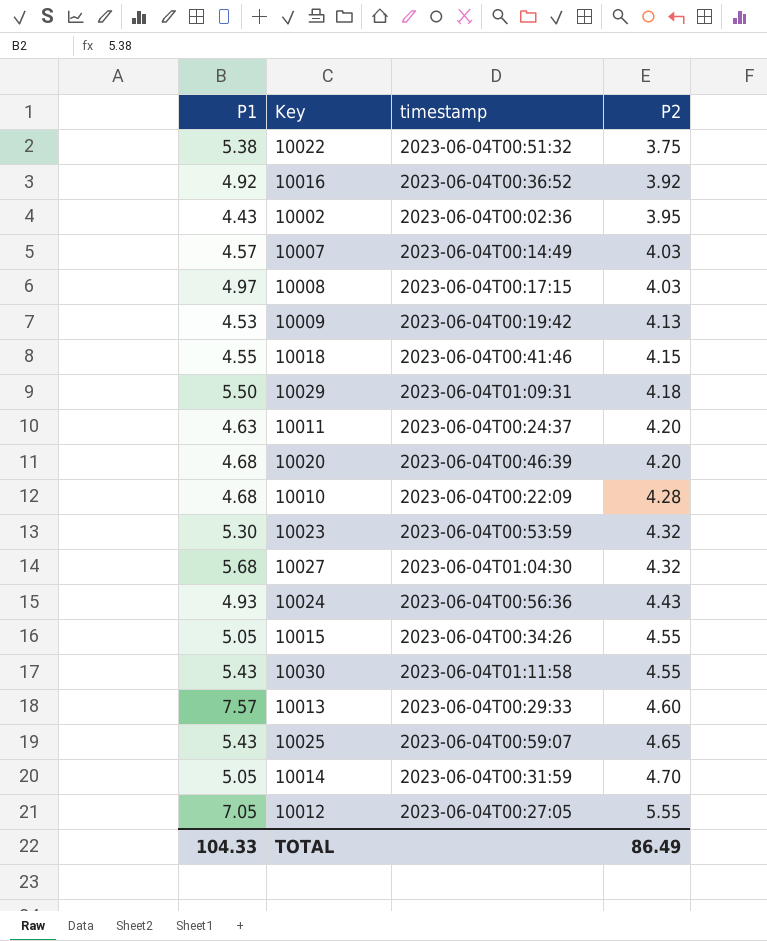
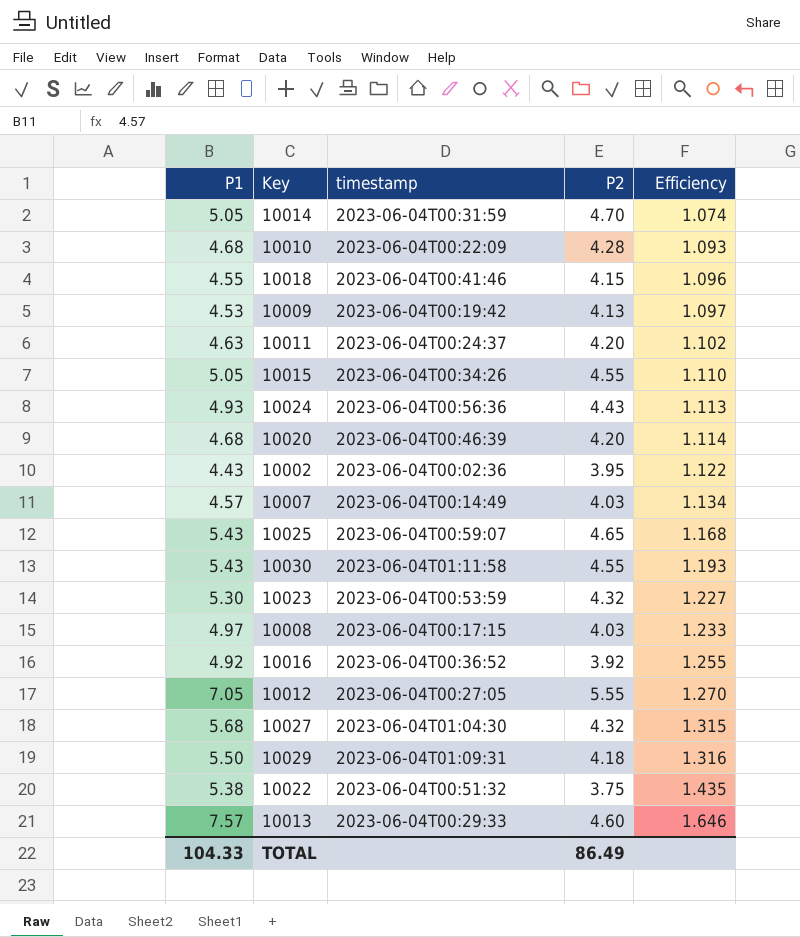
row order: P2 ascending -> Efficiency ascending
column Efficiency | formula: none -> [P1] / [P2]

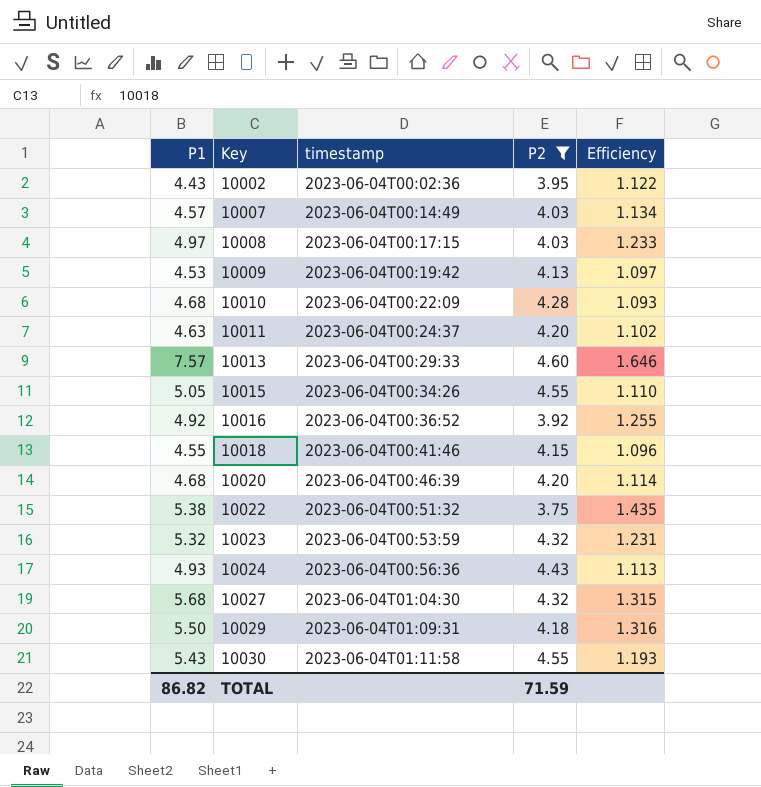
filter: none -> P2 <= 4.60
row order: Efficiency ascending -> Key ascending
10023 | P1: 5.30 -> 5.32
10023 | Efficiency: 1.227 -> 1.231
TOTAL | P1: 104.33 -> 86.82
TOTAL | P2: 86.49 -> 71.59

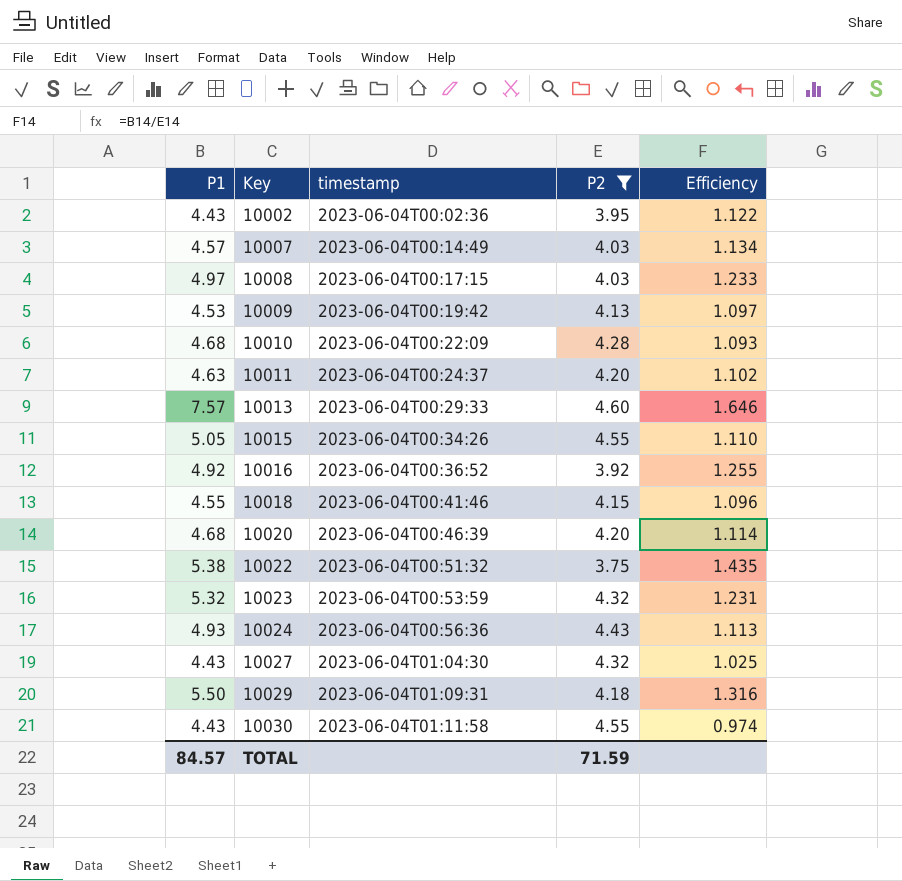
10027 | P1: 5.68 -> 4.43
10027 | Efficiency: 1.315 -> 1.025
10030 | P1: 5.43 -> 4.43
10030 | Efficiency: 1.193 -> 0.974
TOTAL | P1: 86.82 -> 84.57

